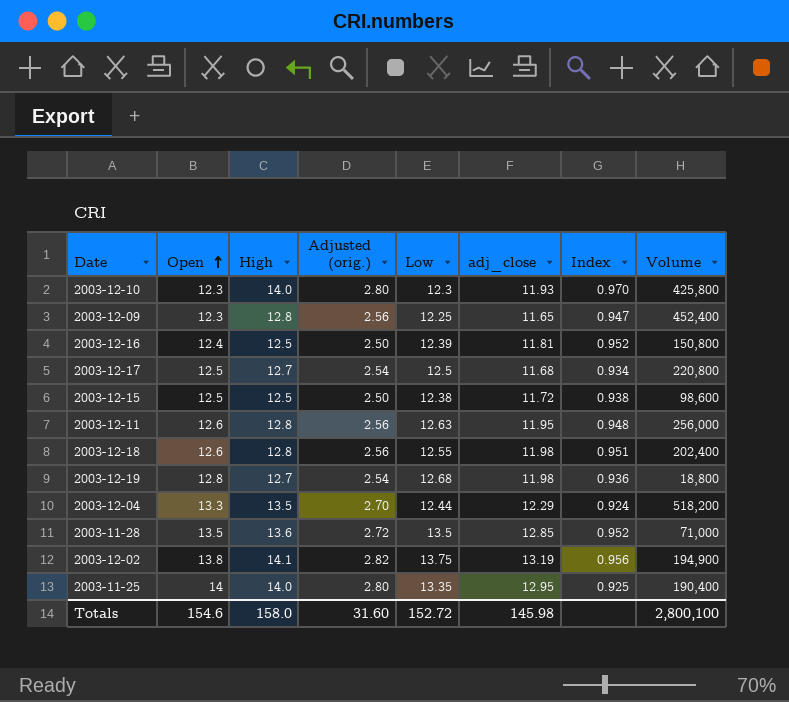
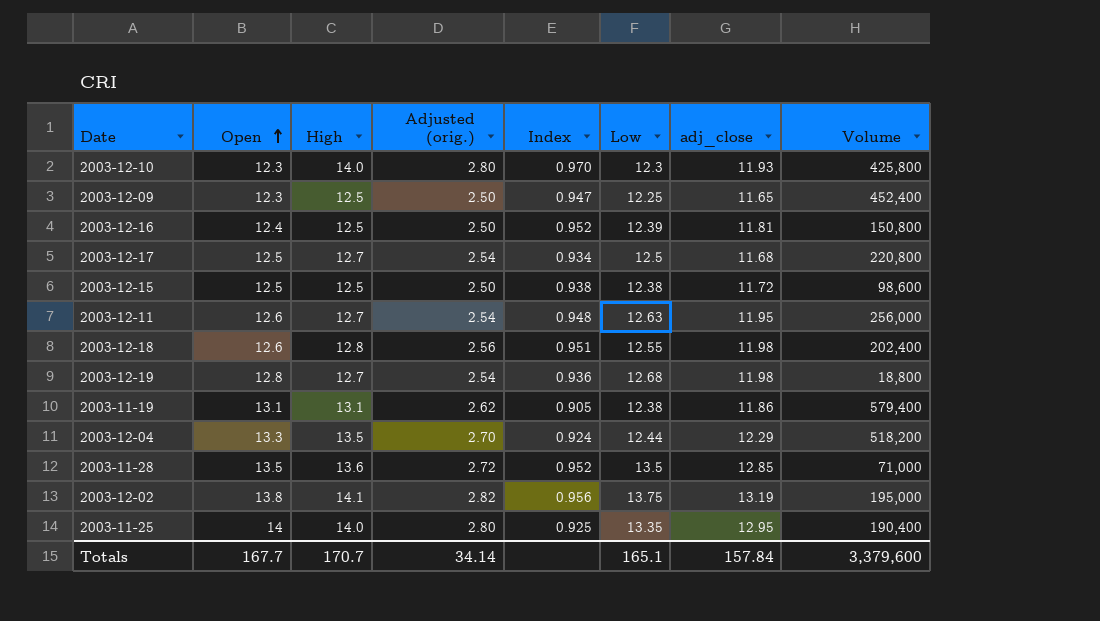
column Index | position: 7 -> 5
2003-12-09 | High: 12.8 -> 12.5
2003-12-09 | Adjusted (orig.): 2.56 -> 2.50
2003-12-11 | High: 12.8 -> 12.7
2003-12-11 | Adjusted (orig.): 2.56 -> 2.54
row 2003-11-19: none -> 13.1 | 13.1 | 2.62 | 0.905 | 12.38 | 11.86 | 579,400
2003-12-02 | Volume: 194,900 -> 195,000
Totals | Open: 154.6 -> 167.7
Totals | High: 158.0 -> 170.7
Totals | Adjusted (orig.): 31.60 -> 34.14
Totals | Low: 152.72 -> 165.1
Totals | adj_close: 145.98 -> 157.84
Totals | Volume: 2,800,100 -> 3,379,600

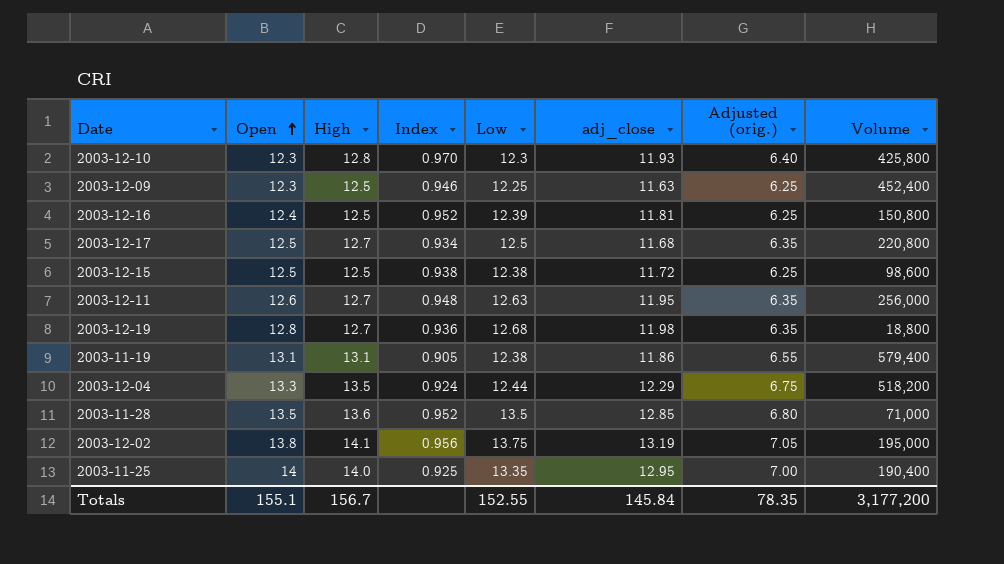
column Adjusted (orig.) | formula: [High] * 0.2 -> [High] * 0.5
column Adjusted (orig.) | position: 4 -> 7
row 2003-12-18: 12.6 | 12.8 | 2.56 | 0.951 | 12.55 | 11.98 | 202,400 -> none
2003-12-10 | High: 14.0 -> 12.8
2003-12-09 | Index: 0.947 -> 0.946
2003-12-09 | adj_close: 11.65 -> 11.63
Totals | Open: 167.7 -> 155.1
Totals | High: 170.7 -> 156.7
Totals | Low: 165.1 -> 152.55
Totals | adj_close: 157.84 -> 145.84
Totals | Adjusted (orig.): 34.14 -> 78.35
Totals | Volume: 3,379,600 -> 3,177,200

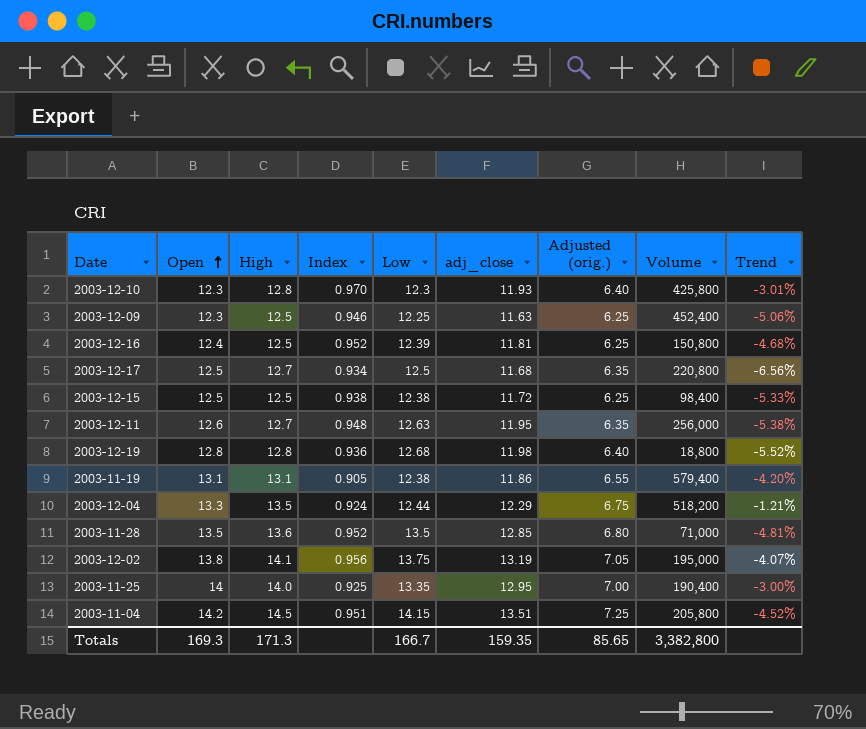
column Trend | formula: none -> ([adj_close] - [Low]) / [Low]
2003-12-15 | Volume: 98,600 -> 98,400
2003-12-19 | High: 12.7 -> 12.8
2003-12-19 | Adjusted (orig.): 6.35 -> 6.40
row 2003-11-04: none -> 14.2 | 14.5 | 0.951 | 14.15 | 13.51 | 7.25 | 205,800 | -4.52%
Totals | Open: 155.1 -> 169.3
Totals | High: 156.7 -> 171.3
Totals | Low: 152.55 -> 166.7
Totals | adj_close: 145.84 -> 159.35
Totals | Adjusted (orig.): 78.35 -> 85.65
Totals | Volume: 3,177,200 -> 3,382,800

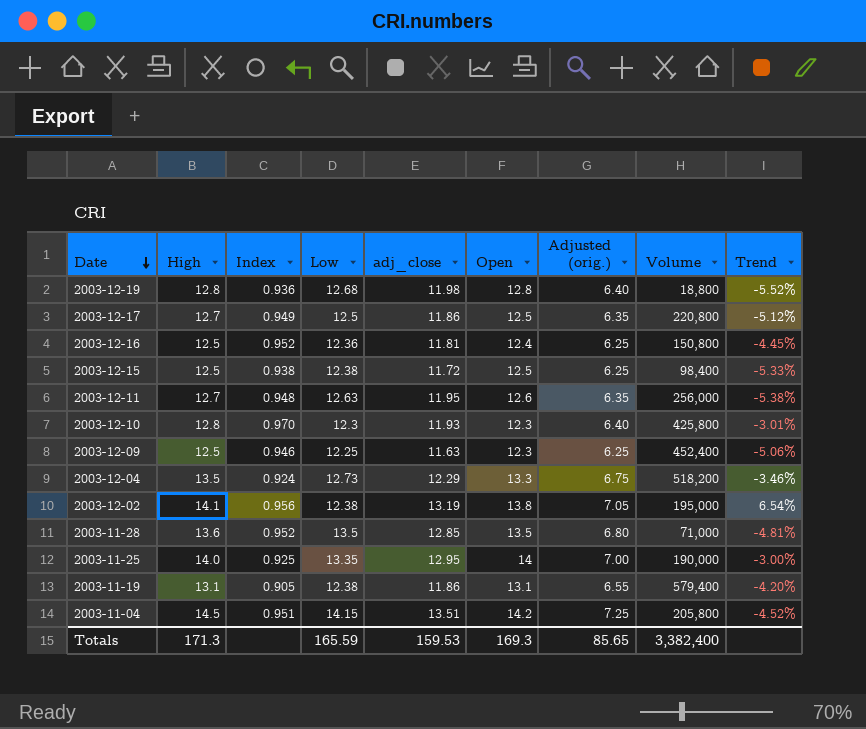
row order: Open ascending -> Date descending
column Open | position: 2 -> 6
2003-12-17 | Index: 0.934 -> 0.949
2003-12-17 | adj_close: 11.68 -> 11.86
2003-12-17 | Trend: -6.56% -> -5.12%
2003-12-16 | Low: 12.39 -> 12.36
2003-12-16 | Trend: -4.68% -> -4.45%
2003-12-04 | Low: 12.44 -> 12.73
2003-12-04 | Trend: -1.21% -> -3.46%
2003-12-02 | Low: 13.75 -> 12.38
2003-12-02 | Trend: -4.07% -> 6.54%
2003-11-25 | Volume: 190,400 -> 190,000
Totals | Low: 166.7 -> 165.59
Totals | adj_close: 159.35 -> 159.53
Totals | Volume: 3,382,800 -> 3,382,400

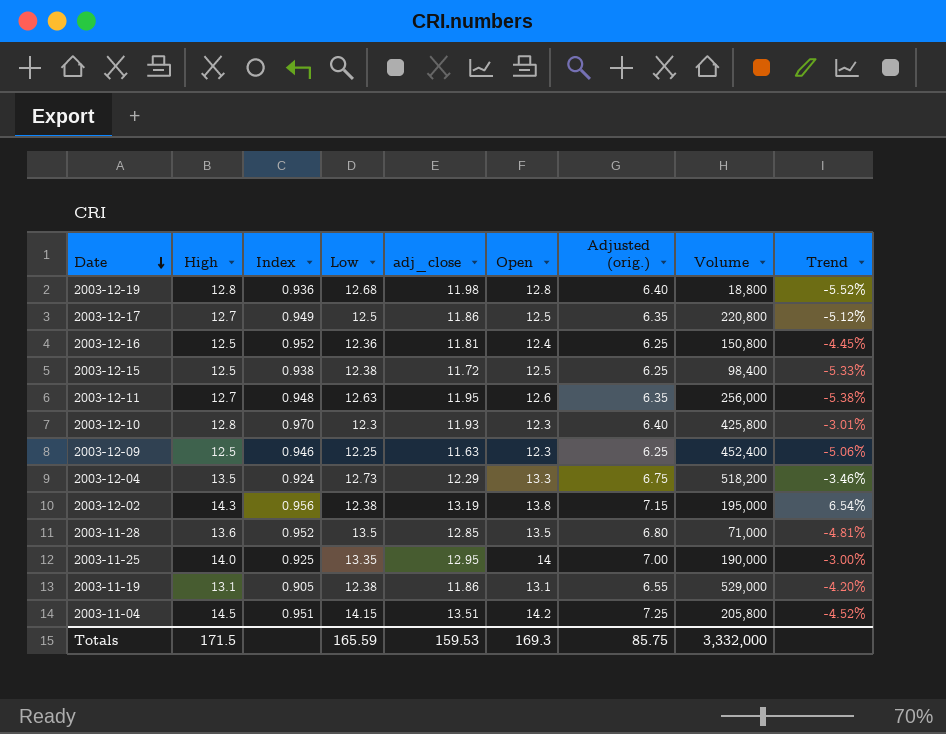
2003-12-02 | High: 14.1 -> 14.3
2003-12-02 | Adjusted (orig.): 7.05 -> 7.15
2003-11-19 | Volume: 579,400 -> 529,000
Totals | High: 171.3 -> 171.5
Totals | Adjusted (orig.): 85.65 -> 85.75
Totals | Volume: 3,382,400 -> 3,332,000

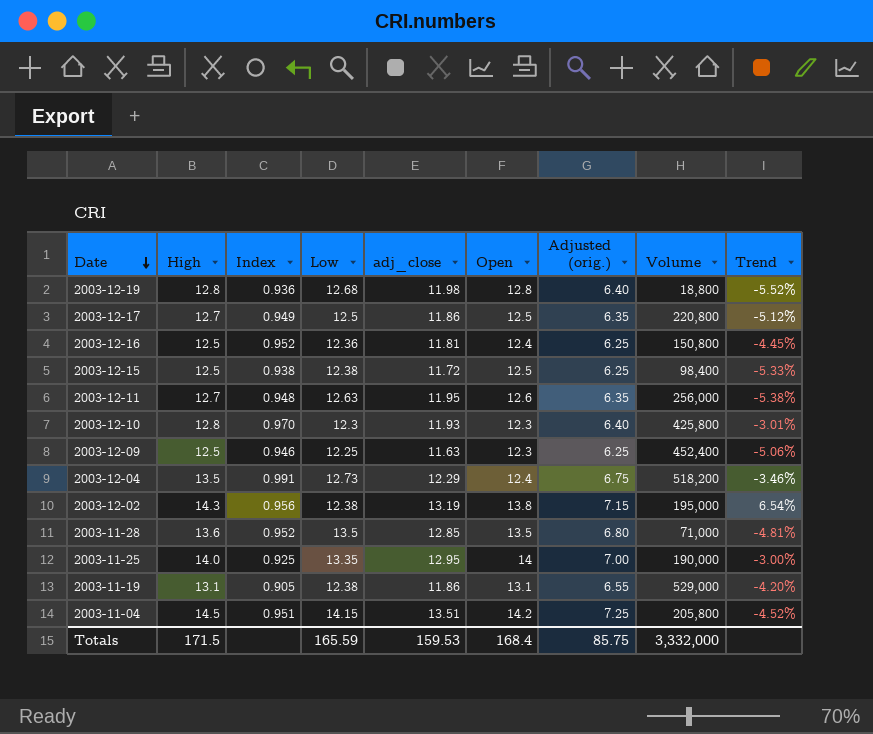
2003-12-04 | Index: 0.924 -> 0.991
2003-12-04 | Open: 13.3 -> 12.4
Totals | Open: 169.3 -> 168.4

